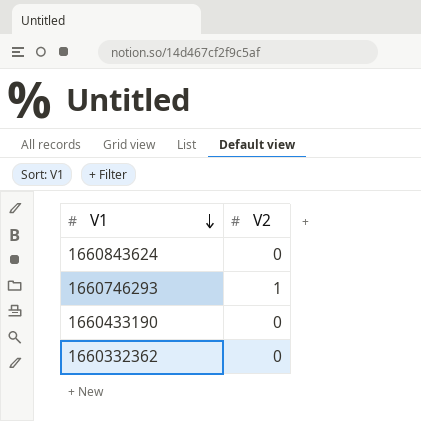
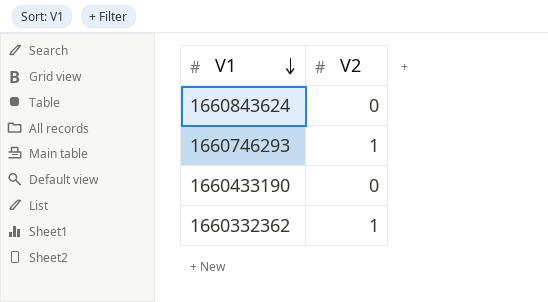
1660332362 | V2: 0 -> 1

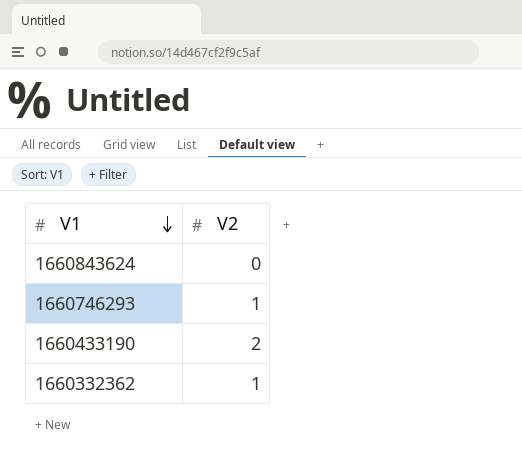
1660433190 | V2: 0 -> 2

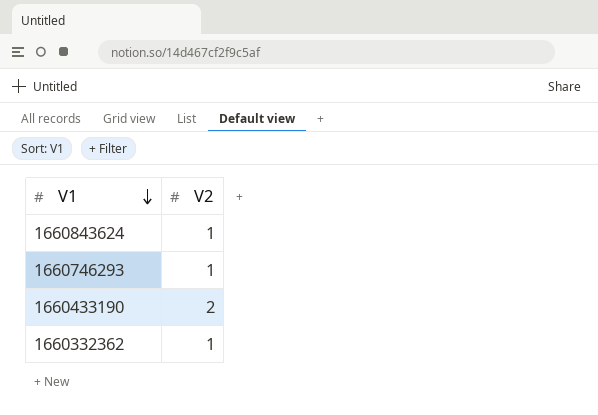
1660843624 | V2: 0 -> 1

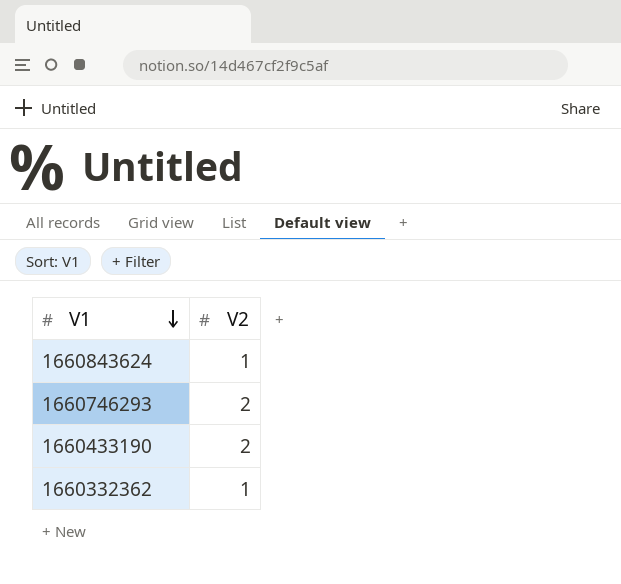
1660746293 | V2: 1 -> 2

